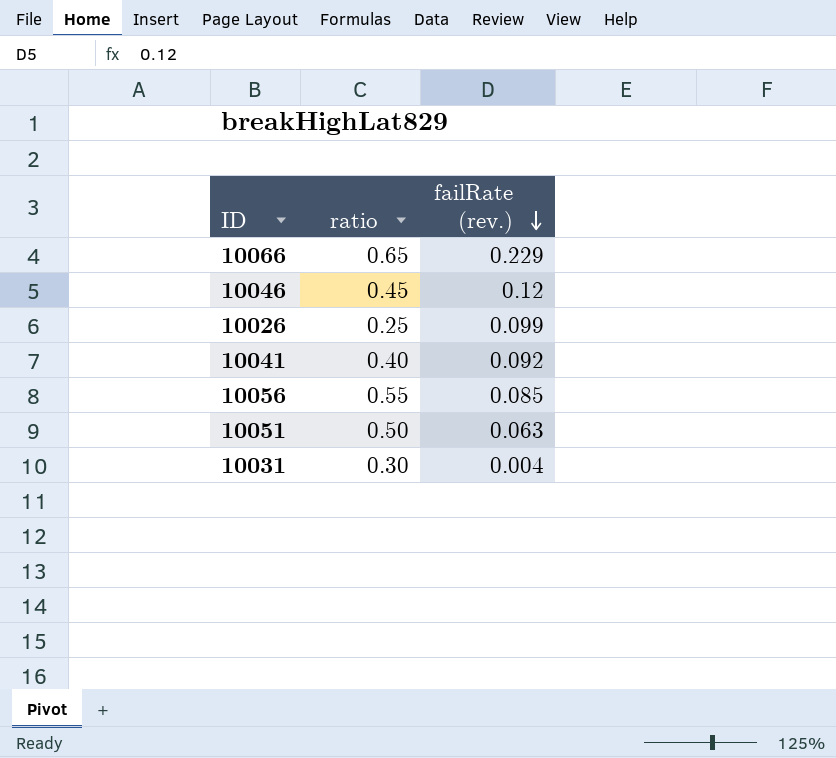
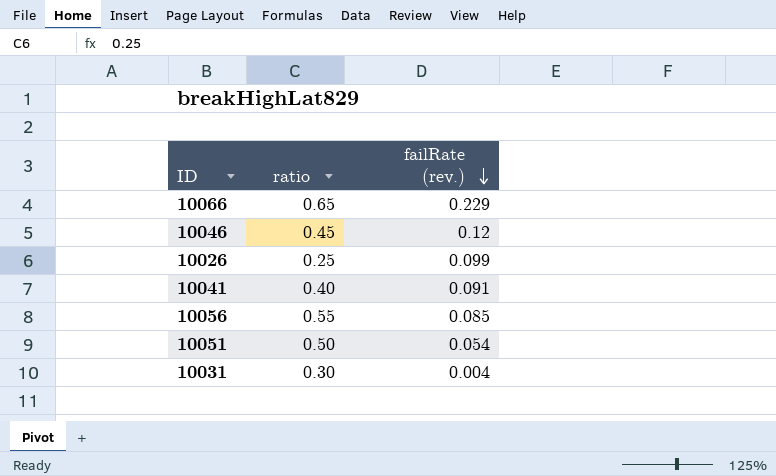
10041 | failRate (rev.): 0.092 -> 0.091
10051 | failRate (rev.): 0.063 -> 0.054

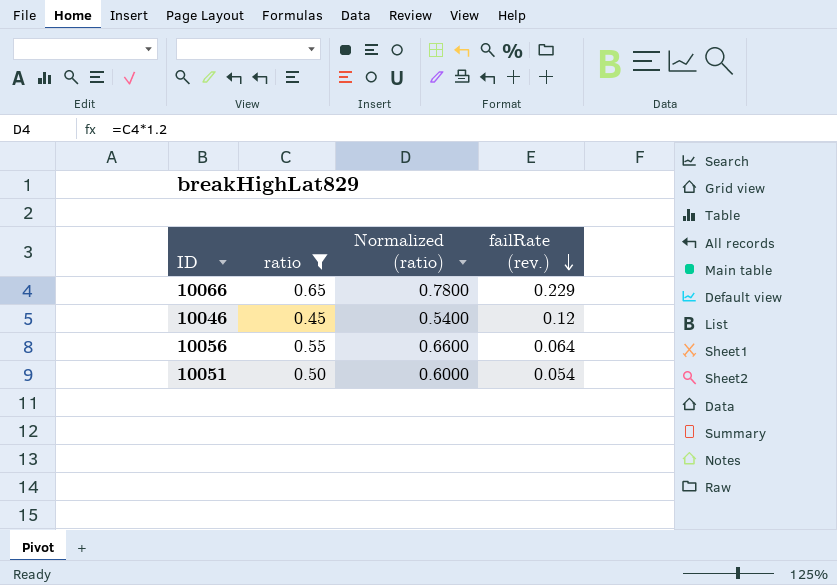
filter: none -> ratio >= 0.45
column Normalized (ratio) | formula: none -> [ratio] * 1.2
10056 | failRate (rev.): 0.085 -> 0.064

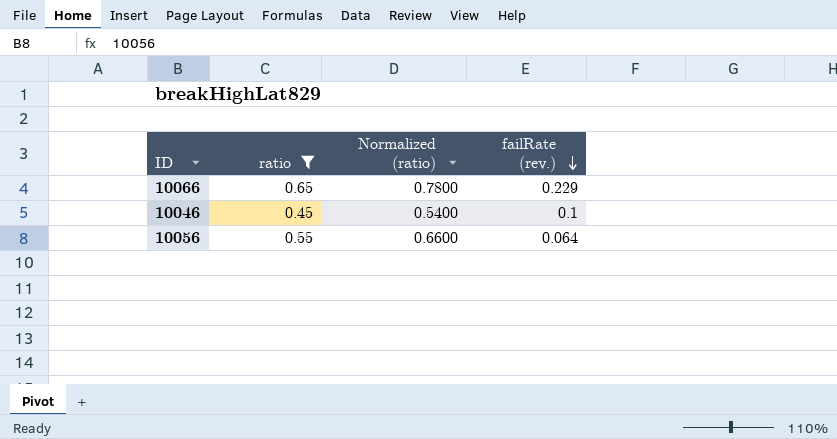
row 10051: 0.50 | 0.6000 | 0.054 -> none
10046 | failRate (rev.): 0.12 -> 0.1

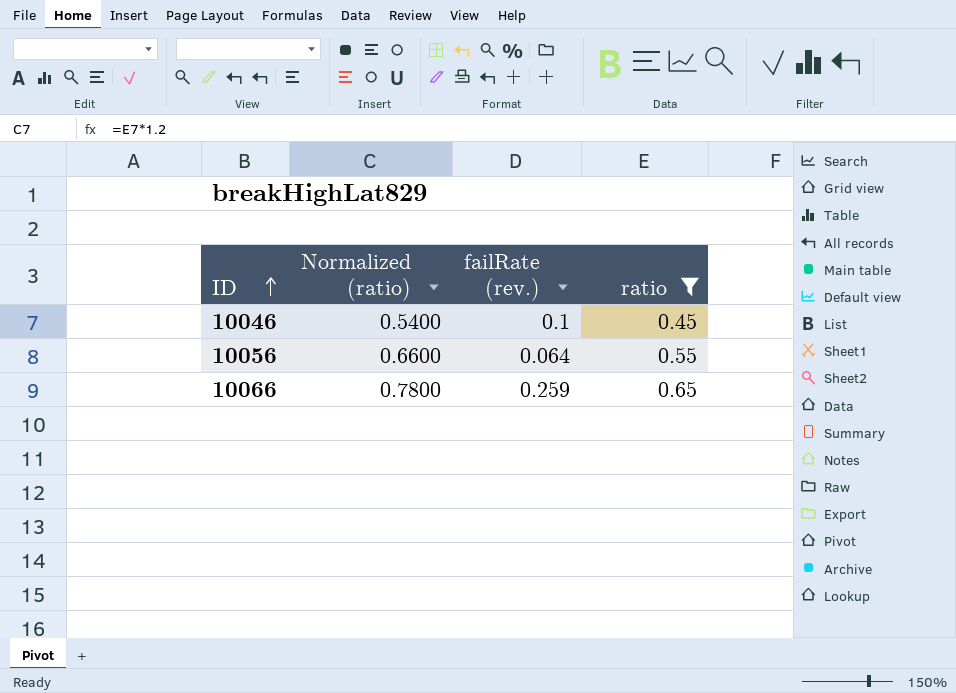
row order: failRate (rev.) descending -> ID ascending
column ratio | position: 2 -> 4
10066 | failRate (rev.): 0.229 -> 0.259

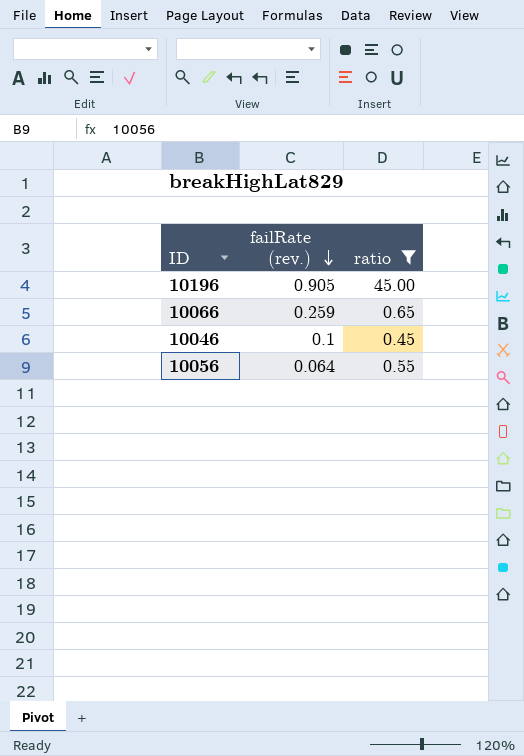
row order: ID ascending -> failRate (rev.) descending
column Normalized (ratio) | formula: [ratio] * 1.2 -> none
row 10196: none -> 0.905 | 45.00

